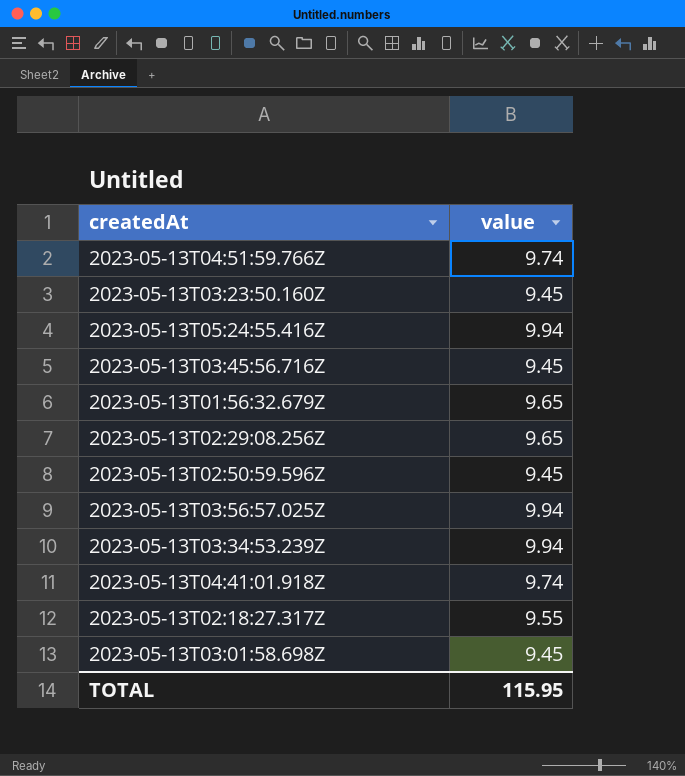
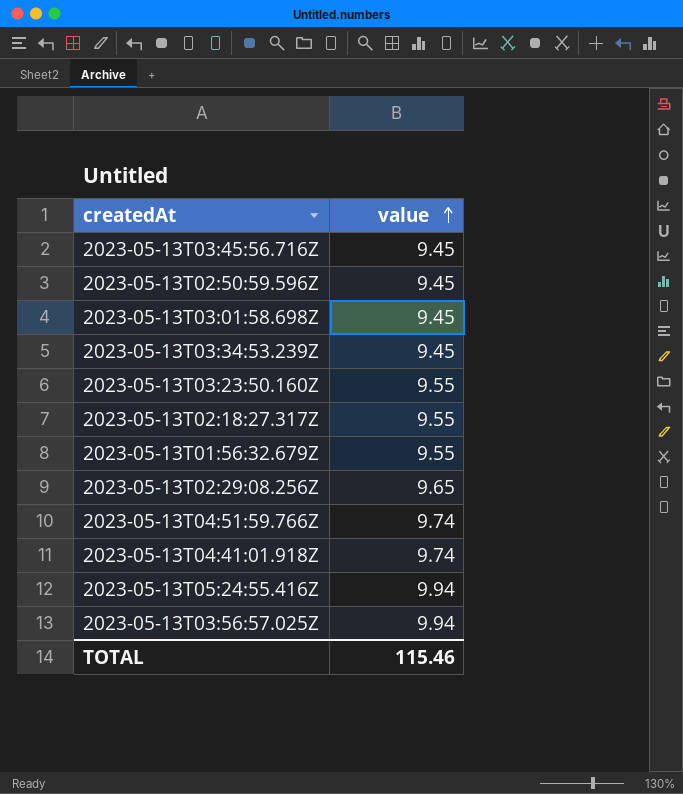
row order: none -> value ascending
2023-05-13T03:34:53.239Z | value: 9.94 -> 9.45
2023-05-13T03:23:50.160Z | value: 9.45 -> 9.55
2023-05-13T01:56:32.679Z | value: 9.65 -> 9.55
TOTAL | value: 115.95 -> 115.46

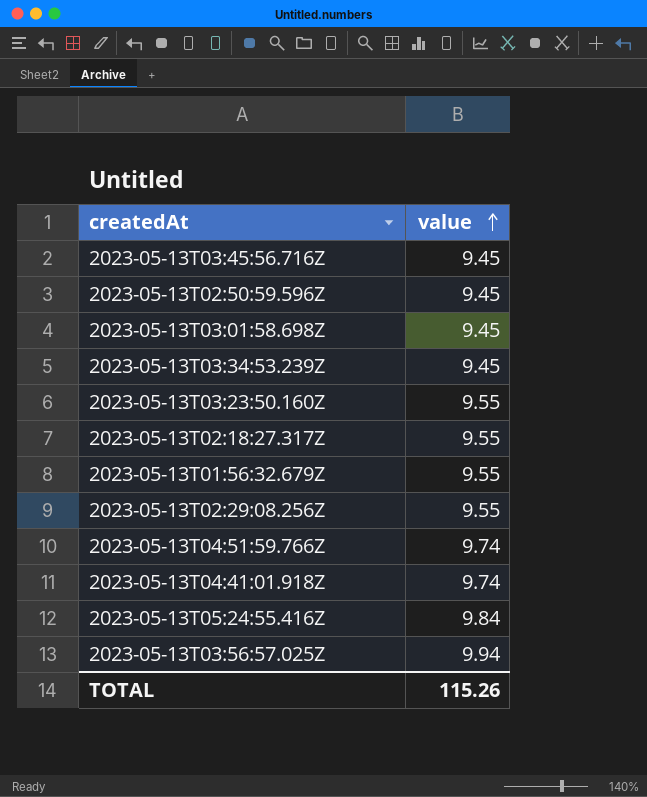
2023-05-13T02:29:08.256Z | value: 9.65 -> 9.55
2023-05-13T05:24:55.416Z | value: 9.94 -> 9.84
TOTAL | value: 115.46 -> 115.26

